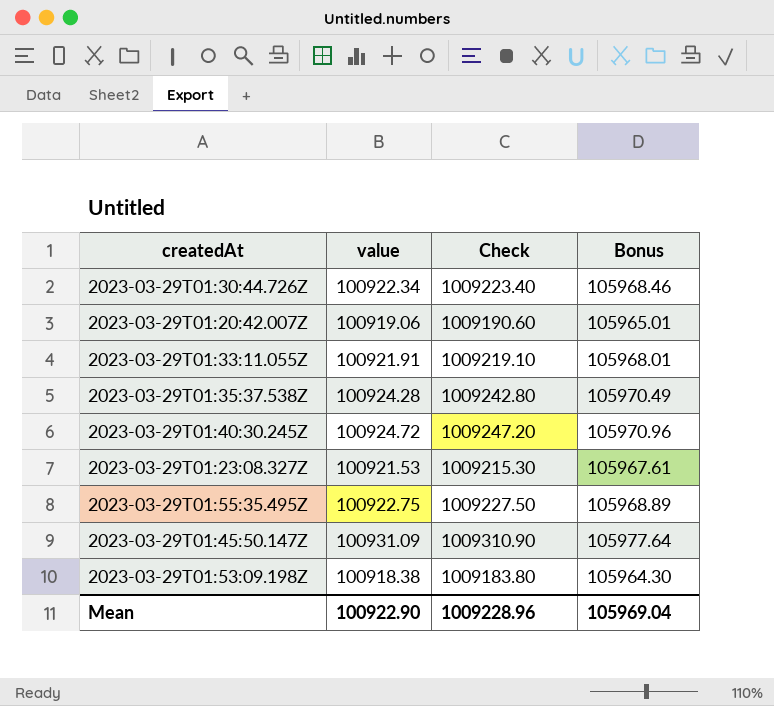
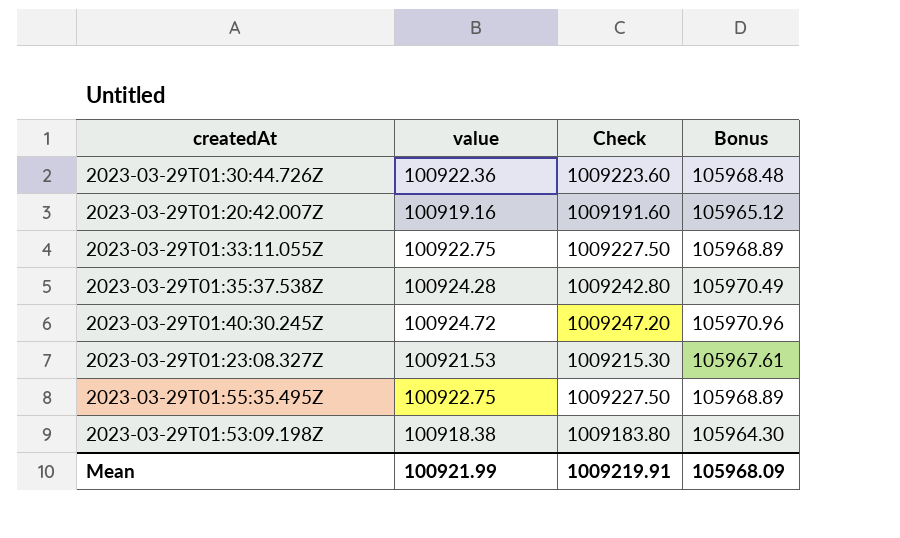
row 2023-03-29T01:45:50.147Z: 100931.09 | 1009310.90 | 105977.64 -> none
2023-03-29T01:30:44.726Z | value: 100922.34 -> 100922.36
2023-03-29T01:30:44.726Z | Check: 1009223.40 -> 1009223.60
2023-03-29T01:30:44.726Z | Bonus: 105968.46 -> 105968.48
2023-03-29T01:20:42.007Z | value: 100919.06 -> 100919.16
2023-03-29T01:20:42.007Z | Check: 1009190.60 -> 1009191.60
2023-03-29T01:20:42.007Z | Bonus: 105965.01 -> 105965.12
2023-03-29T01:33:11.055Z | value: 100921.91 -> 100922.75
2023-03-29T01:33:11.055Z | Check: 1009219.10 -> 1009227.50
2023-03-29T01:33:11.055Z | Bonus: 105968.01 -> 105968.89
Mean | value: 100922.90 -> 100921.99
Mean | Check: 1009228.96 -> 1009219.91
Mean | Bonus: 105969.04 -> 105968.09

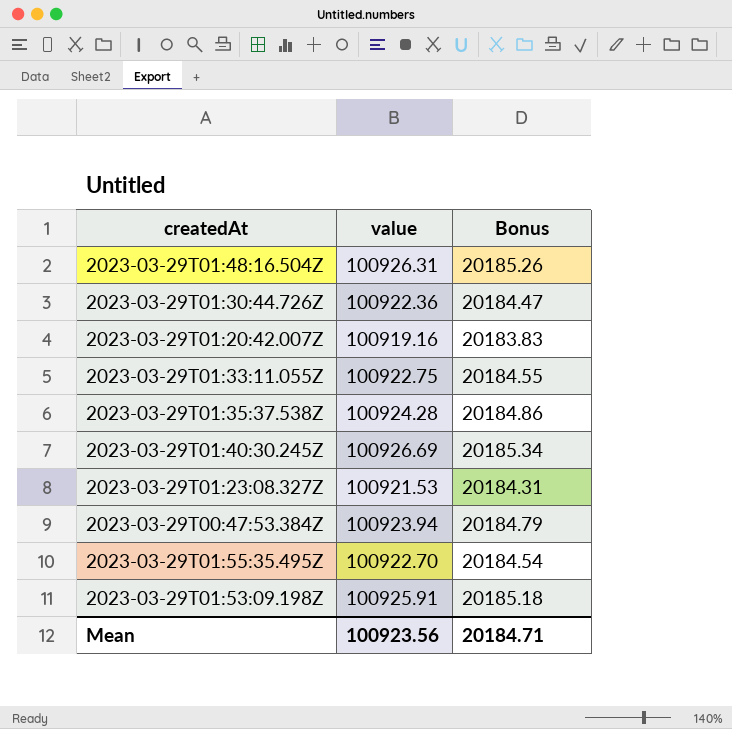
column Check | formula: [value] * 10 -> none
column Bonus | formula: [value] * 1.05 -> [value] * 0.2
row 2023-03-29T01:48:16.504Z: none -> 100926.31 | 20185.26
2023-03-29T01:40:30.245Z | value: 100924.72 -> 100926.69
row 2023-03-29T00:47:53.384Z: none -> 100923.94 | 20184.79
2023-03-29T01:55:35.495Z | value: 100922.75 -> 100922.70
2023-03-29T01:53:09.198Z | value: 100918.38 -> 100925.91
Mean | value: 100921.99 -> 100923.56
Mean | Bonus: 105968.09 -> 20184.71

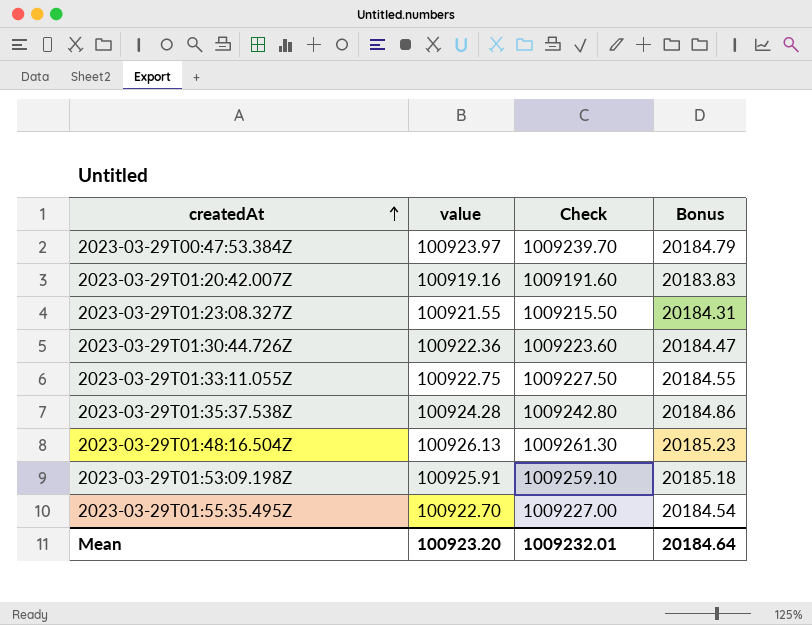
row order: none -> createdAt ascending
column Check | formula: none -> [value] * 10
row 2023-03-29T01:40:30.245Z: 100926.69 | 20185.34 -> none
2023-03-29T00:47:53.384Z | value: 100923.94 -> 100923.97
2023-03-29T01:23:08.327Z | value: 100921.53 -> 100921.55
2023-03-29T01:48:16.504Z | value: 100926.31 -> 100926.13
2023-03-29T01:48:16.504Z | Bonus: 20185.26 -> 20185.23
Mean | value: 100923.56 -> 100923.20
Mean | Bonus: 20184.71 -> 20184.64

